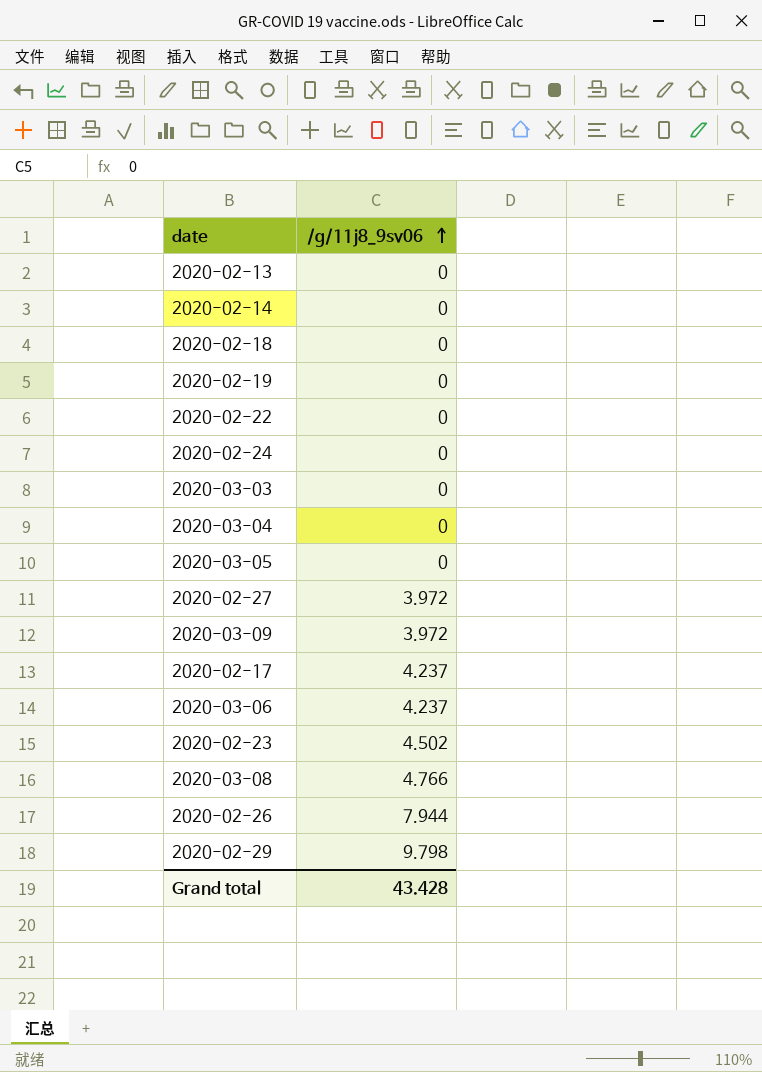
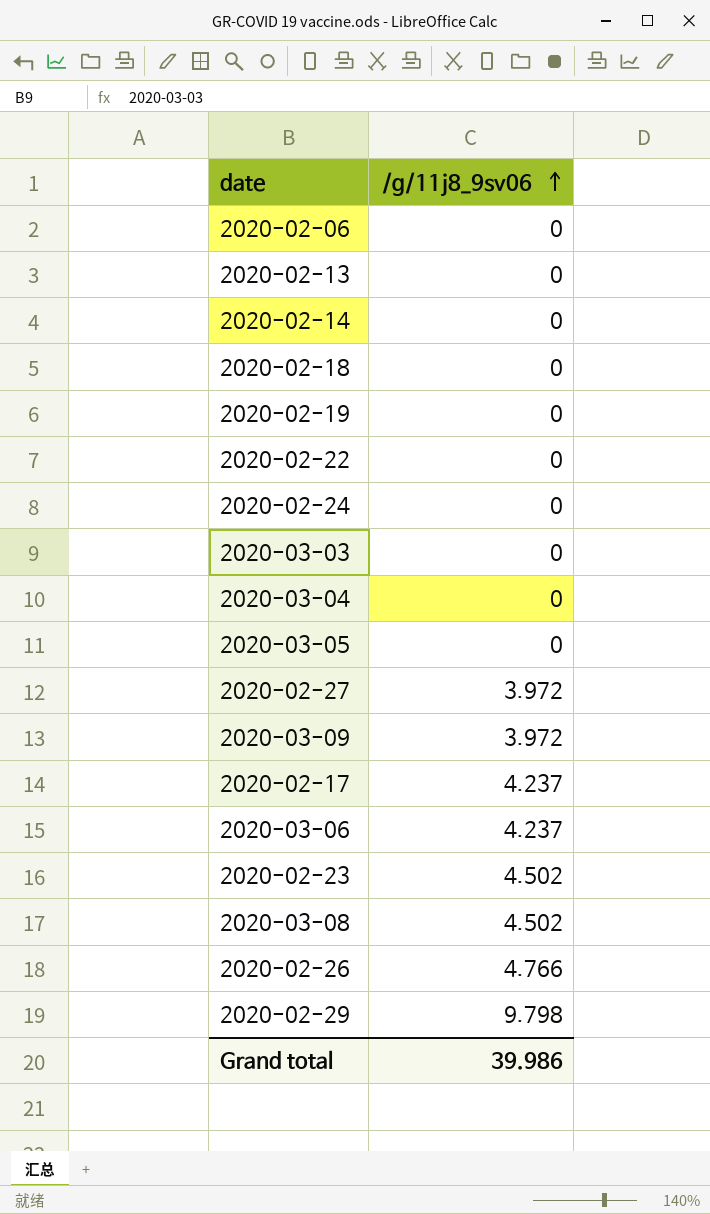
row 2020-02-06: none -> 0
2020-03-08 | /g/11j8_9sv06: 4.766 -> 4.502
2020-02-26 | /g/11j8_9sv06: 7.944 -> 4.766
Grand total | /g/11j8_9sv06: 43.428 -> 39.986

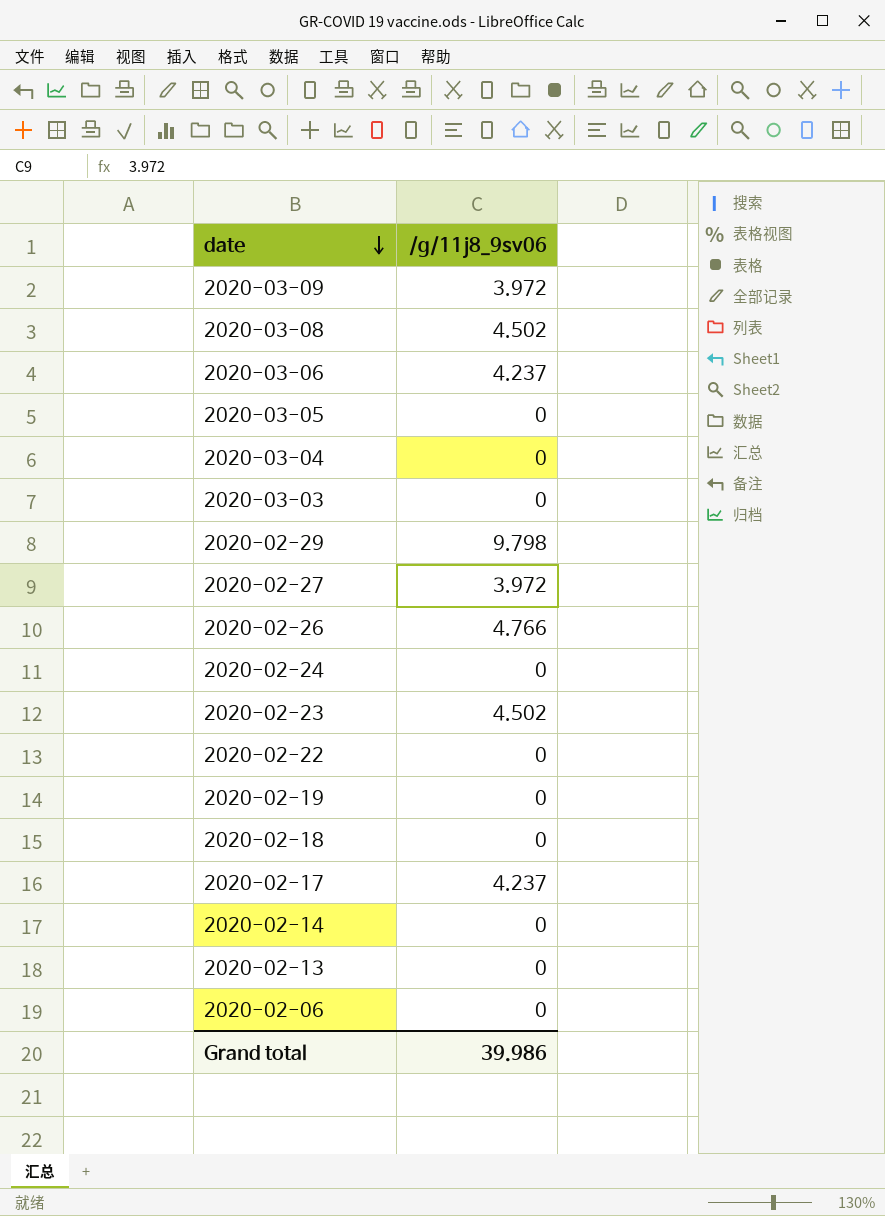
row order: /g/11j8_9sv06 ascending -> date descending

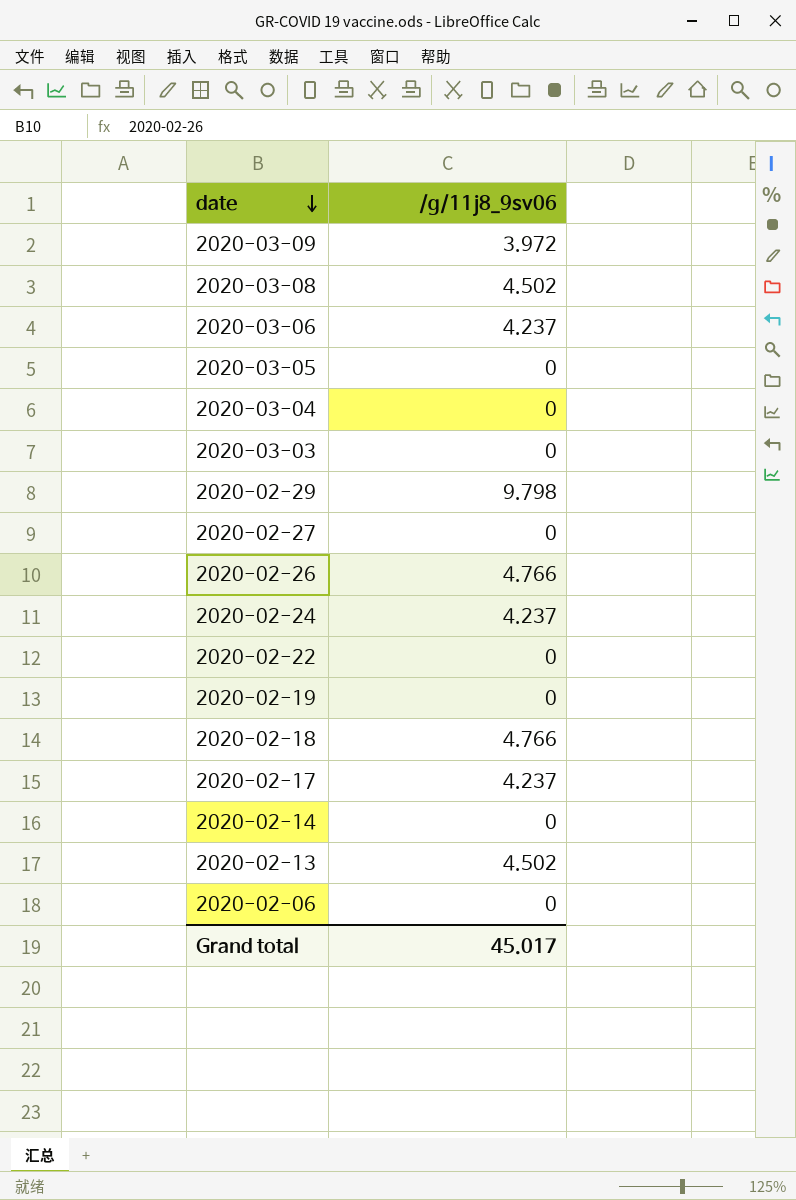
row 2020-02-23: 4.502 -> none
2020-02-27 | /g/11j8_9sv06: 3.972 -> 0
2020-02-24 | /g/11j8_9sv06: 0 -> 4.237
2020-02-18 | /g/11j8_9sv06: 0 -> 4.766
2020-02-13 | /g/11j8_9sv06: 0 -> 4.502
Grand total | /g/11j8_9sv06: 39.986 -> 45.017

